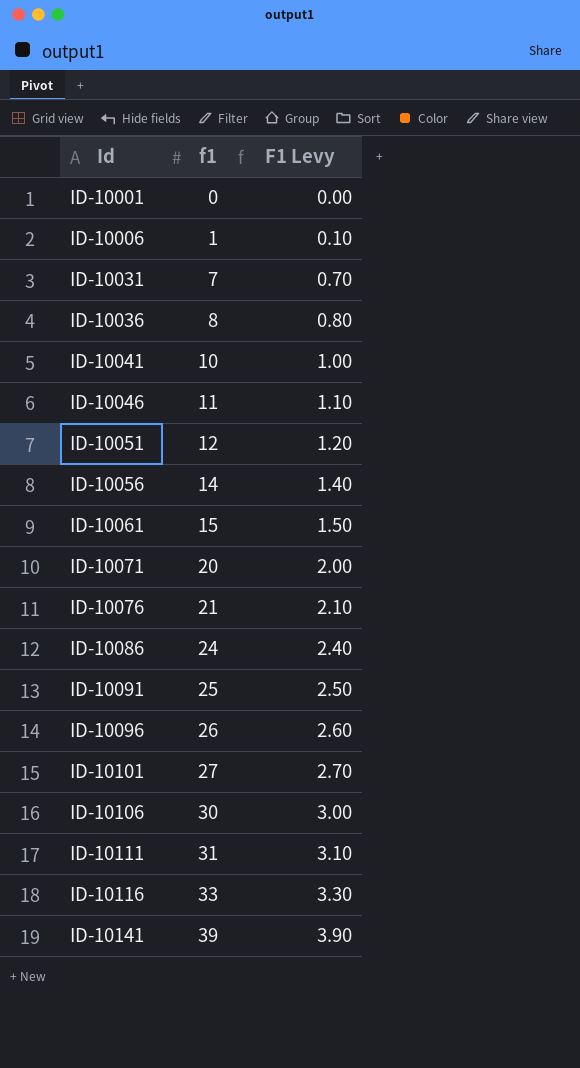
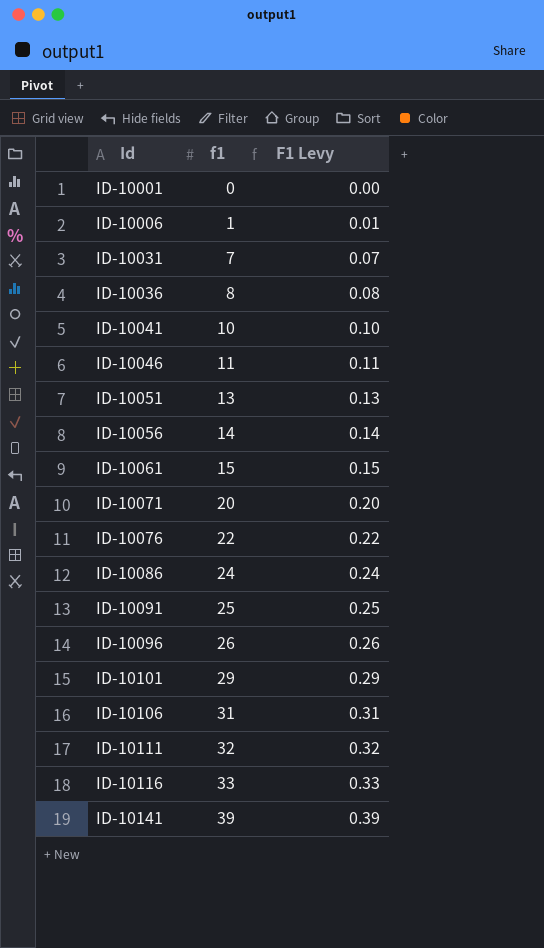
column F1 Levy | formula: [f1] * 0.1 -> [f1] * 0.01
ID-10051 | f1: 12 -> 13
ID-10076 | f1: 21 -> 22
ID-10101 | f1: 27 -> 29
ID-10106 | f1: 30 -> 31
ID-10111 | f1: 31 -> 32

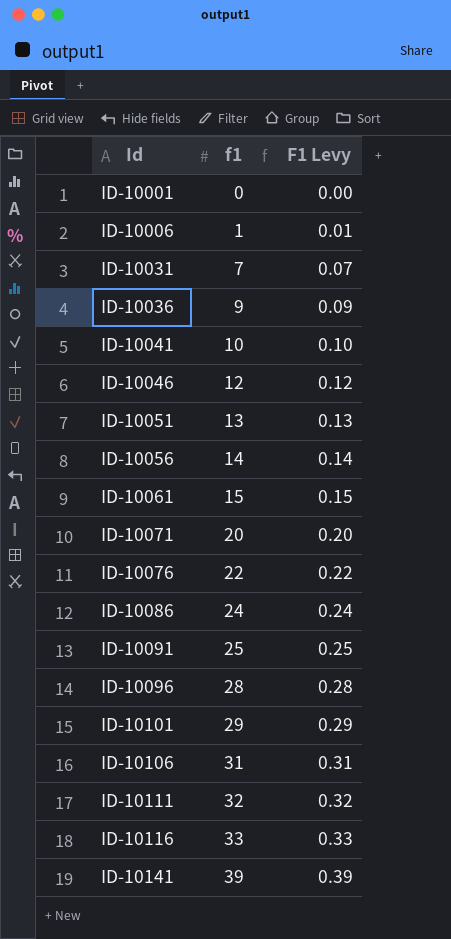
ID-10036 | f1: 8 -> 9
ID-10036 | F1 Levy: 0.08 -> 0.09
ID-10046 | f1: 11 -> 12
ID-10046 | F1 Levy: 0.11 -> 0.12
ID-10096 | f1: 26 -> 28
ID-10096 | F1 Levy: 0.26 -> 0.28

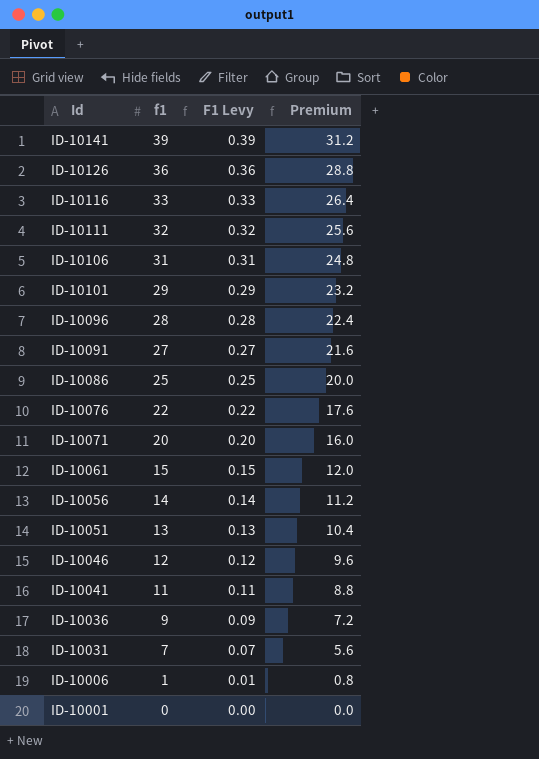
row order: Id ascending -> Id descending
column Premium | formula: none -> [f1] * 0.8
row ID-10126: none -> 36 | 0.36 | 28.8
ID-10091 | f1: 25 -> 27
ID-10091 | F1 Levy: 0.25 -> 0.27
ID-10086 | f1: 24 -> 25
ID-10086 | F1 Levy: 0.24 -> 0.25
ID-10041 | f1: 10 -> 11
ID-10041 | F1 Levy: 0.10 -> 0.11

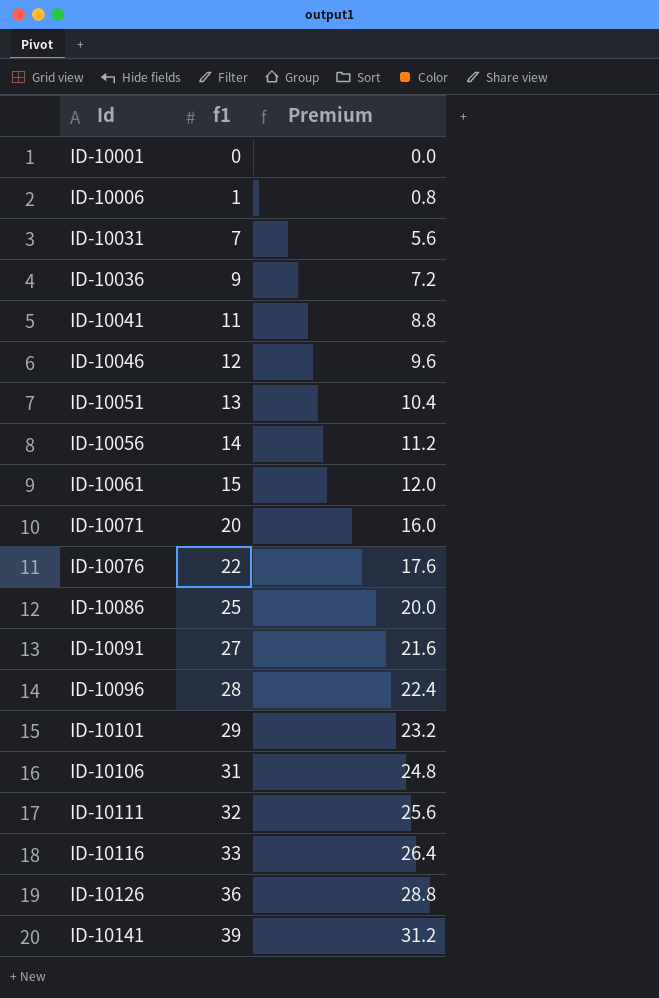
row order: Id descending -> Id ascending
column F1 Levy | formula: [f1] * 0.01 -> none

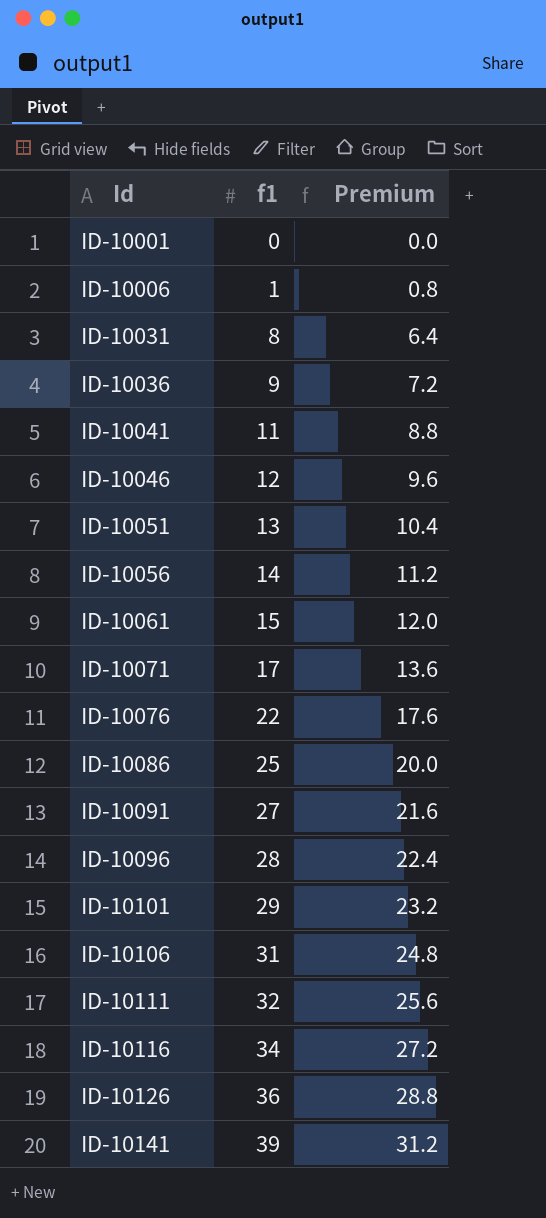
ID-10031 | f1: 7 -> 8
ID-10031 | Premium: 5.6 -> 6.4
ID-10071 | f1: 20 -> 17
ID-10071 | Premium: 16.0 -> 13.6
ID-10116 | f1: 33 -> 34
ID-10116 | Premium: 26.4 -> 27.2

